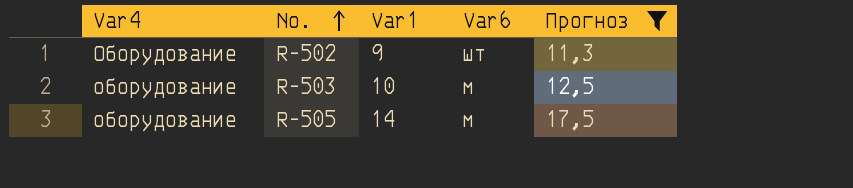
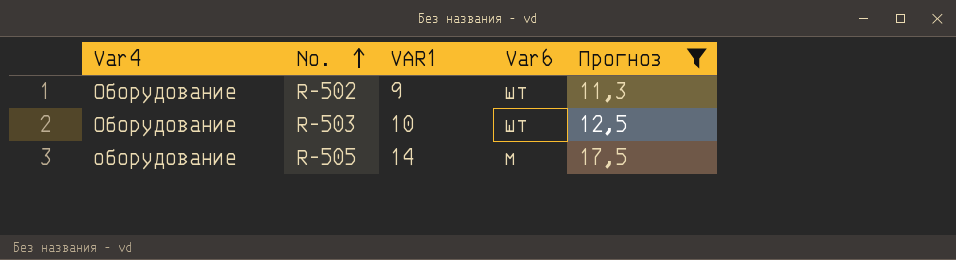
column name: Var1 -> VAR1
R-503 | Var4: оборудование -> Оборудование
R-503 | Var6: м -> шт

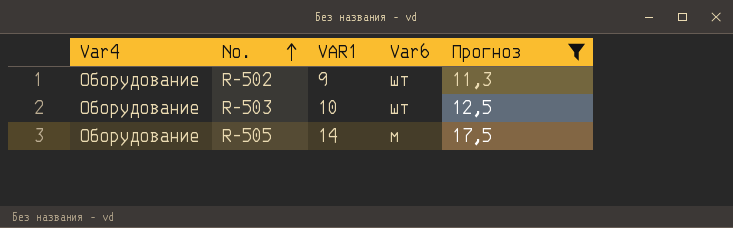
R-505 | Var4: оборудование -> Оборудование

